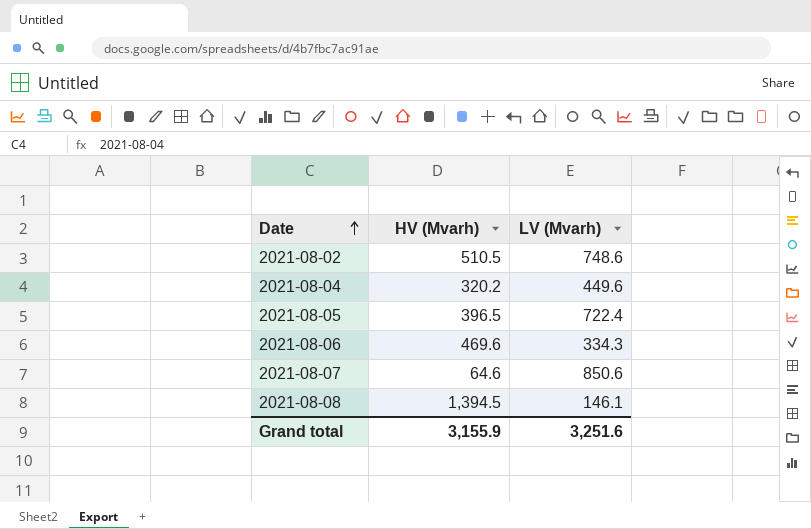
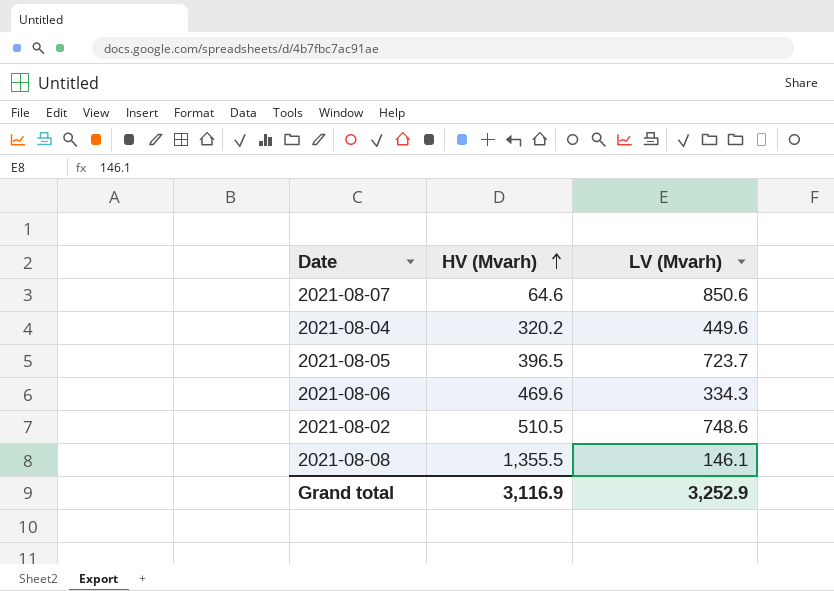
row order: Date ascending -> HV (Mvarh) ascending
2021-08-05 | LV (Mvarh): 722.4 -> 723.7
2021-08-08 | HV (Mvarh): 1,394.5 -> 1,355.5
Grand total | HV (Mvarh): 3,155.9 -> 3,116.9
Grand total | LV (Mvarh): 3,251.6 -> 3,252.9

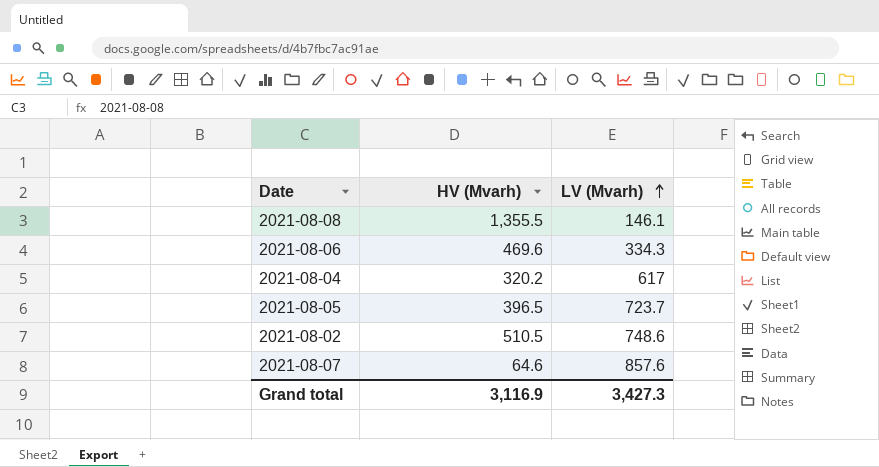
row order: HV (Mvarh) ascending -> LV (Mvarh) ascending
2021-08-04 | LV (Mvarh): 449.6 -> 617
2021-08-07 | LV (Mvarh): 850.6 -> 857.6
Grand total | LV (Mvarh): 3,252.9 -> 3,427.3

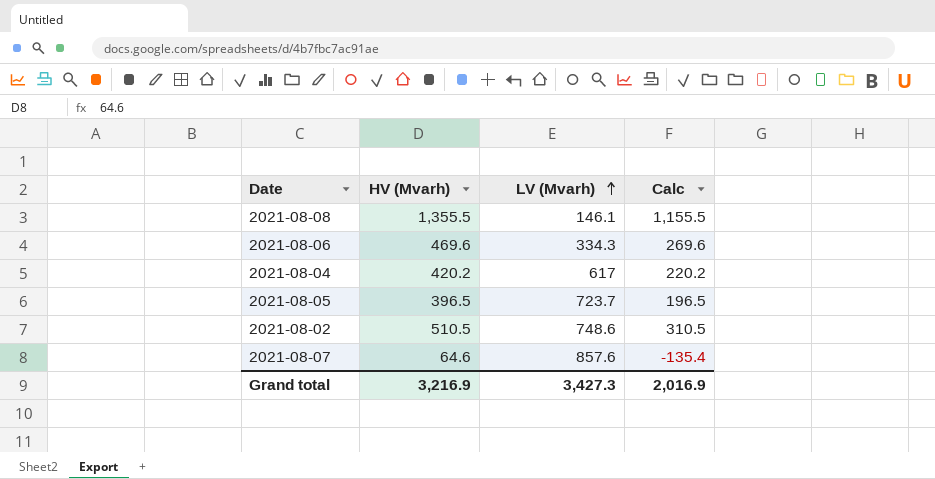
column Calc | formula: none -> [HV (Mvarh)] - 200
2021-08-04 | HV (Mvarh): 320.2 -> 420.2
Grand total | HV (Mvarh): 3,116.9 -> 3,216.9

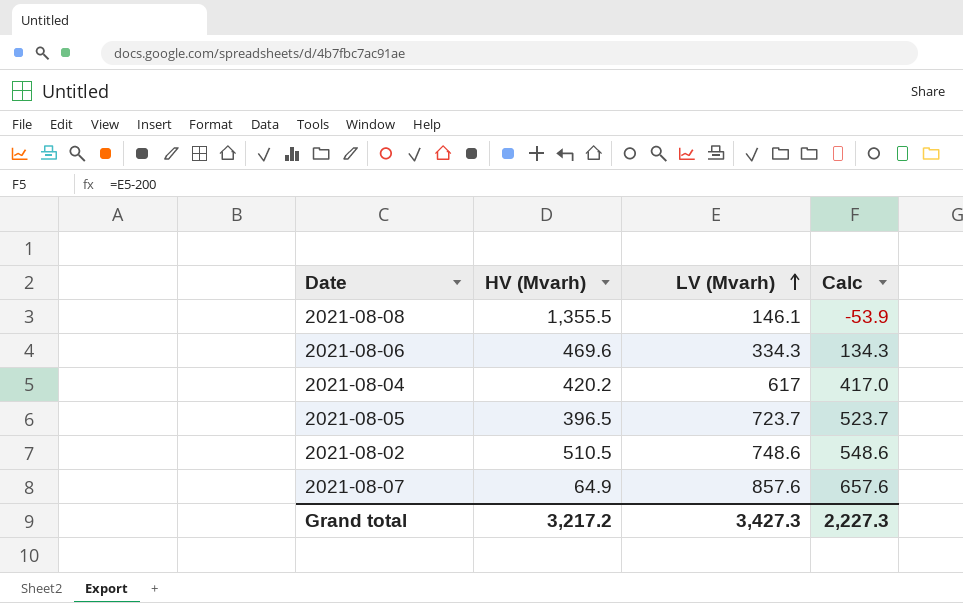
column Calc | formula: [HV (Mvarh)] - 200 -> [LV (Mvarh)] - 200
2021-08-07 | HV (Mvarh): 64.6 -> 64.9
Grand total | HV (Mvarh): 3,216.9 -> 3,217.2
Grand total | Calc: 2,016.9 -> 2,227.3

